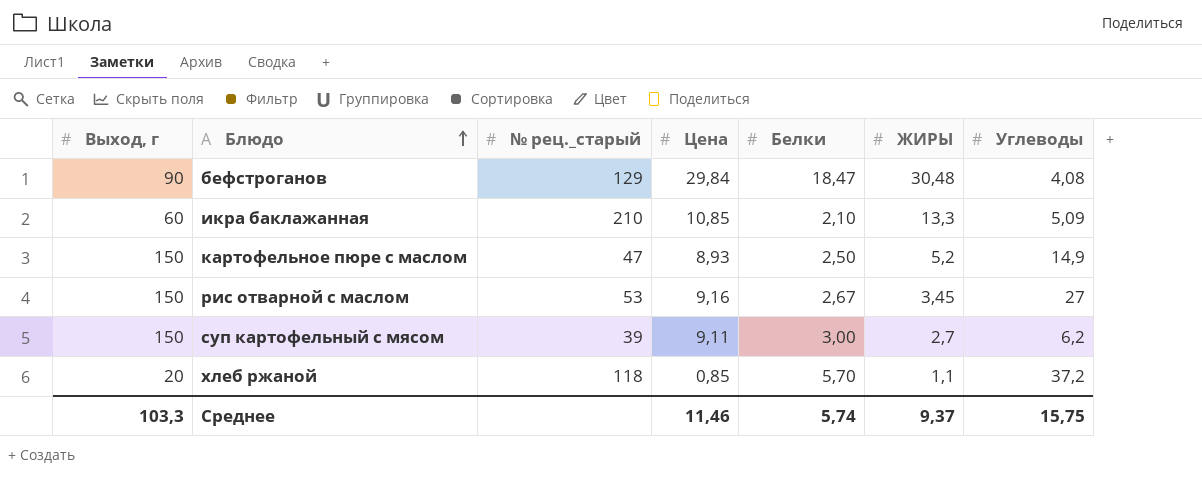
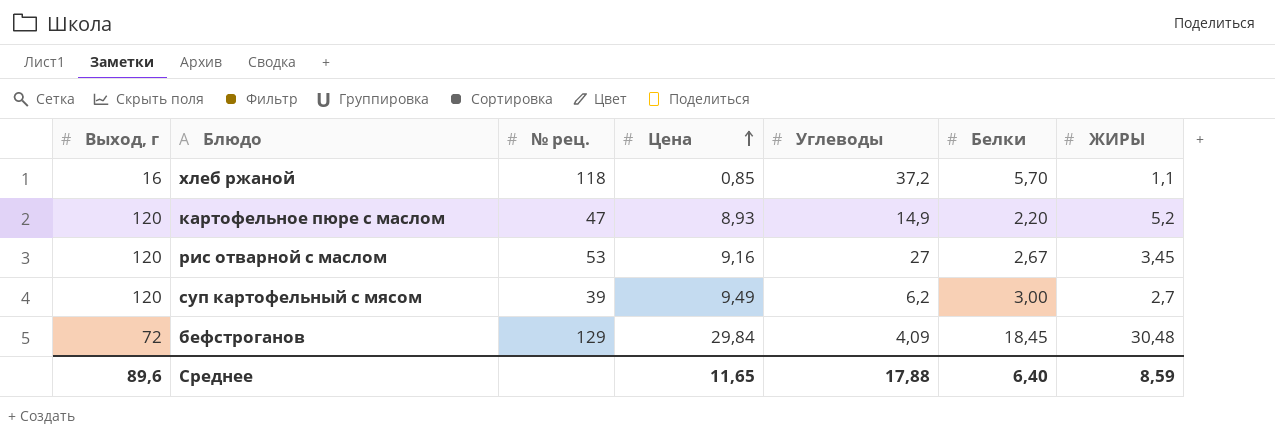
row order: Блюдо ascending -> Цена ascending
column name: № рец._старый -> № рец.
column Углеводы | position: 7 -> 5
row икра баклажанная: 60 | 210 | 10,85 | 2,10 | 13,3 | 5,09 -> none
хлеб ржаной | Выход, г: 20 -> 16
картофельное пюре с маслом | Выход, г: 150 -> 120
картофельное пюре с маслом | Белки: 2,50 -> 2,20
рис отварной с маслом | Выход, г: 150 -> 120
суп картофельный с мясом | Выход, г: 150 -> 120
суп картофельный с мясом | Цена: 9,11 -> 9,49
бефстроганов | Выход, г: 90 -> 72
бефстроганов | Углеводы: 4,08 -> 4,09
бефстроганов | Белки: 18,47 -> 18,45
Среднее | Выход, г: 103,3 -> 89,6
Среднее | Цена: 11,46 -> 11,65
Среднее | Углеводы: 15,75 -> 17,88
Среднее | Белки: 5,74 -> 6,40
Среднее | ЖИРЫ: 9,37 -> 8,59

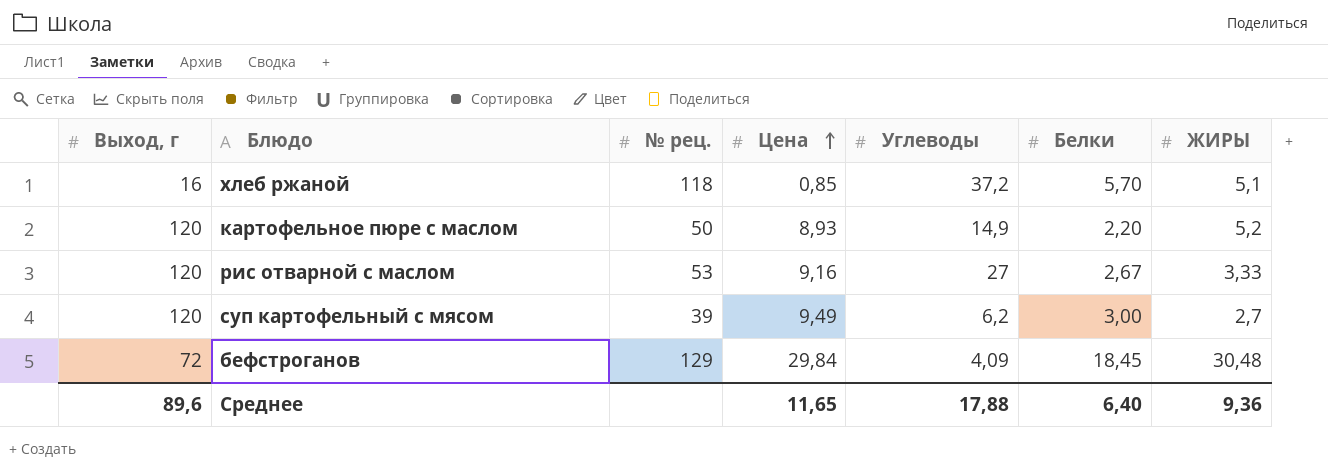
хлеб ржаной | ЖИРЫ: 1,1 -> 5,1
картофельное пюре с маслом | № рец.: 47 -> 50
рис отварной с маслом | ЖИРЫ: 3,45 -> 3,33
Среднее | ЖИРЫ: 8,59 -> 9,36

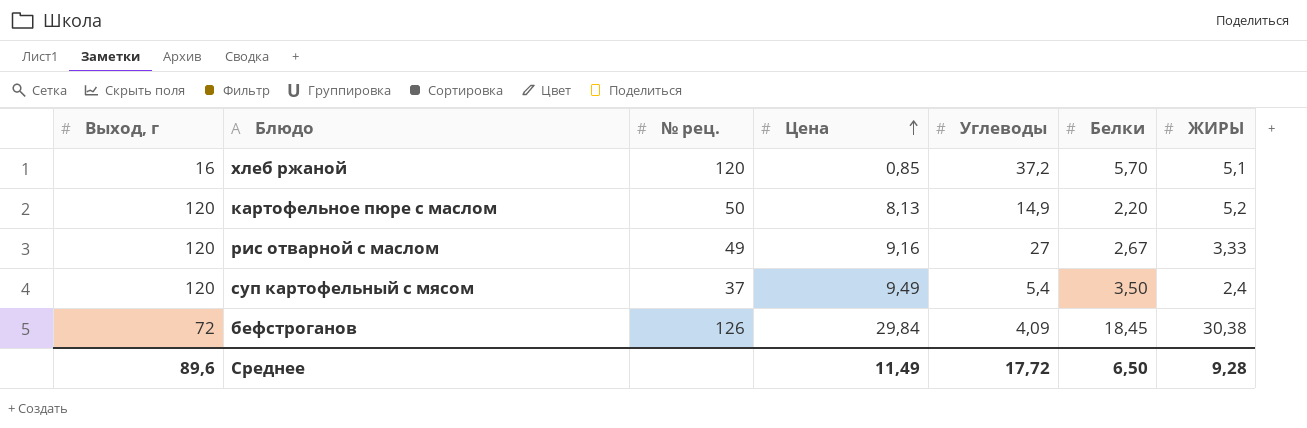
хлеб ржаной | № рец.: 118 -> 120
картофельное пюре с маслом | Цена: 8,93 -> 8,13
рис отварной с маслом | № рец.: 53 -> 49
суп картофельный с мясом | № рец.: 39 -> 37
суп картофельный с мясом | Углеводы: 6,2 -> 5,4
суп картофельный с мясом | Белки: 3,00 -> 3,50
суп картофельный с мясом | ЖИРЫ: 2,7 -> 2,4
бефстроганов | № рец.: 129 -> 126
бефстроганов | ЖИРЫ: 30,48 -> 30,38
Среднее | Цена: 11,65 -> 11,49
Среднее | Углеводы: 17,88 -> 17,72
Среднее | Белки: 6,40 -> 6,50
Среднее | ЖИРЫ: 9,36 -> 9,28

